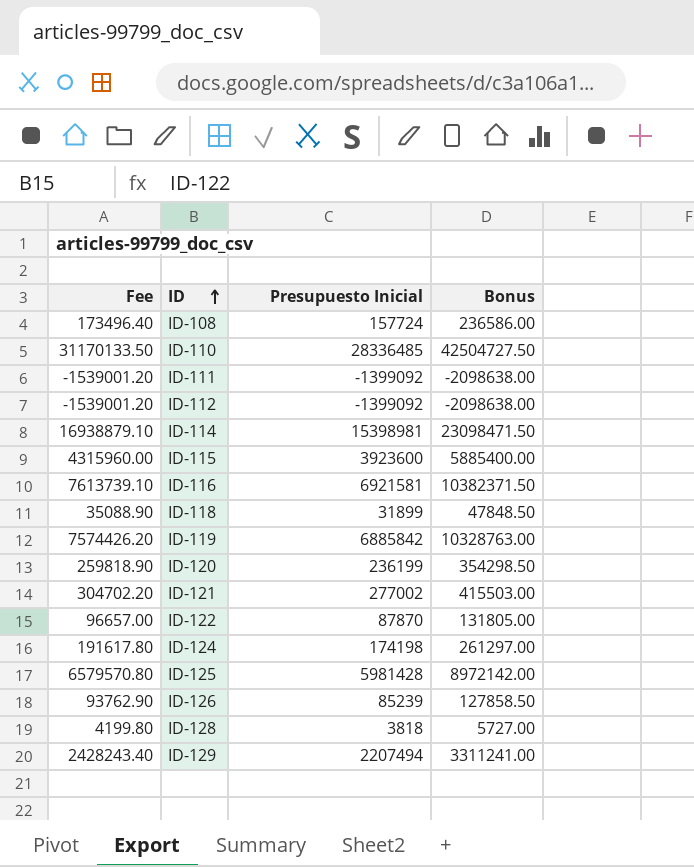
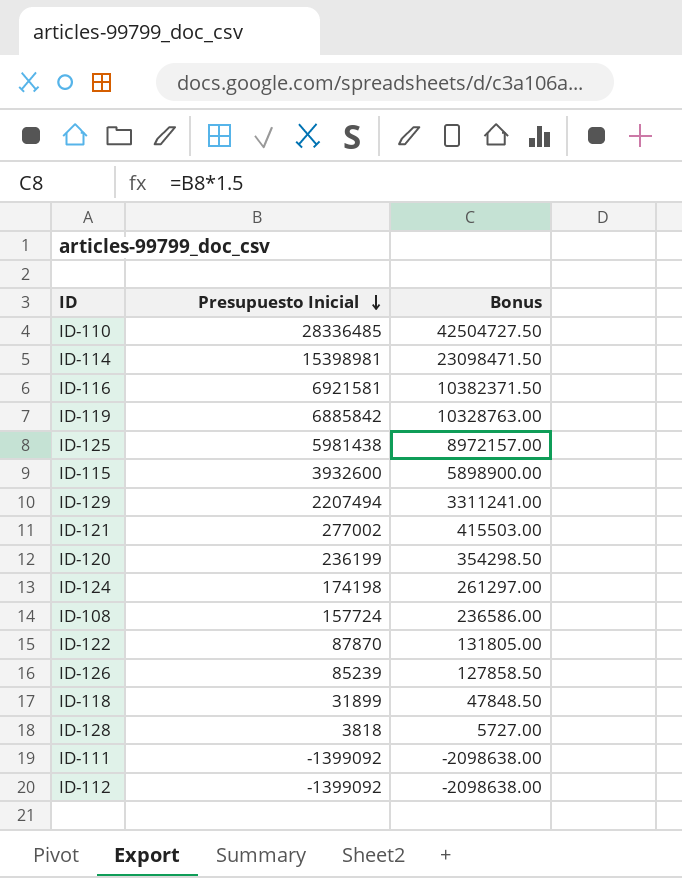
row order: ID ascending -> Presupuesto Inicial descending
column Fee | formula: [Presupuesto Inicial] * 1.1 -> none
ID-125 | Presupuesto Inicial: 5981428 -> 5981438
ID-125 | Bonus: 8972142.00 -> 8972157.00
ID-115 | Presupuesto Inicial: 3923600 -> 3932600
ID-115 | Bonus: 5885400.00 -> 5898900.00

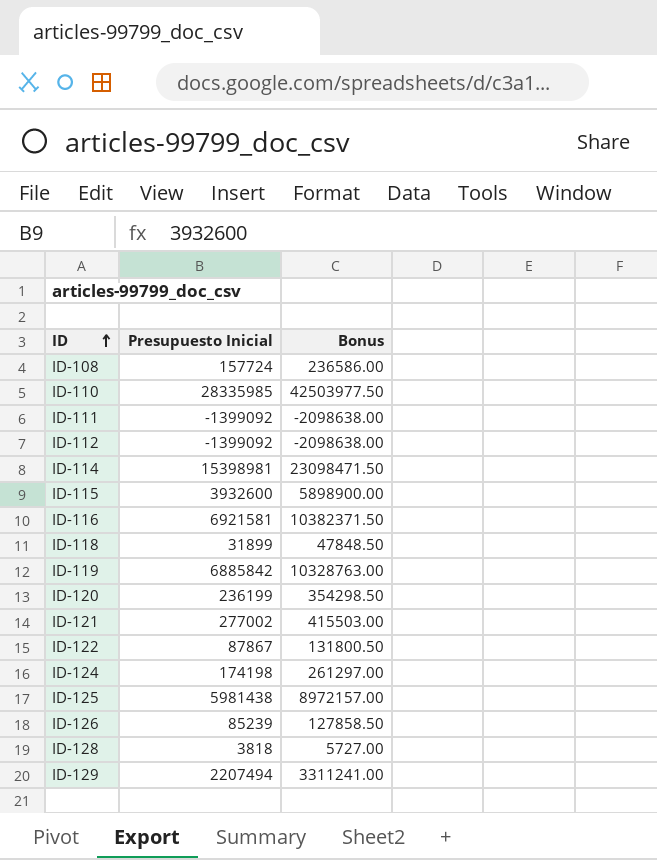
row order: Presupuesto Inicial descending -> ID ascending
ID-110 | Presupuesto Inicial: 28336485 -> 28335985
ID-110 | Bonus: 42504727.50 -> 42503977.50
ID-122 | Presupuesto Inicial: 87870 -> 87867
ID-122 | Bonus: 131805.00 -> 131800.50

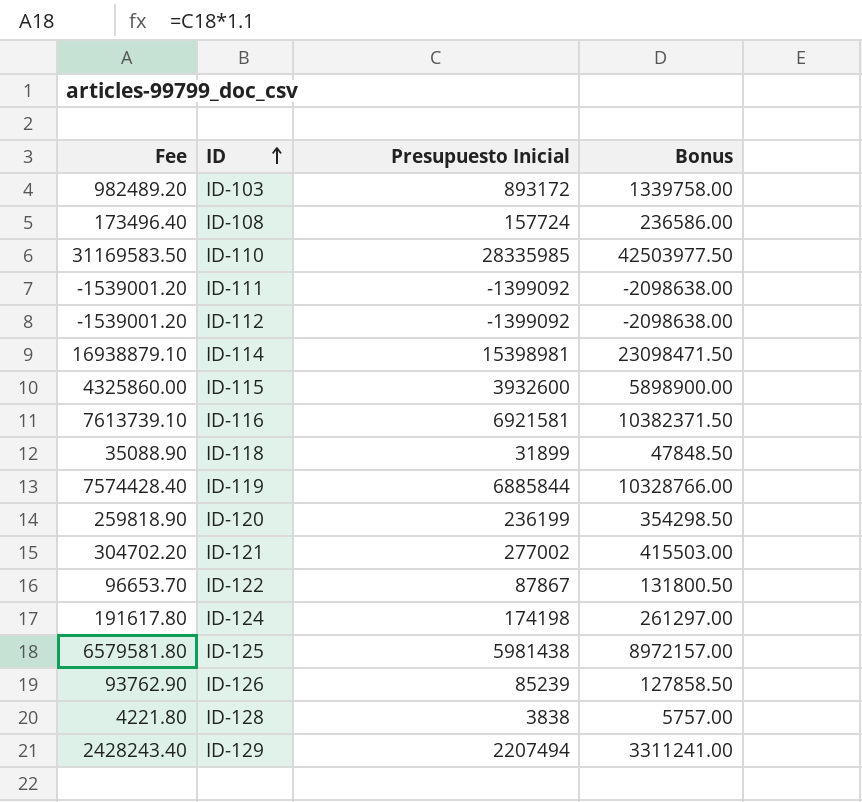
column Fee | formula: none -> [Presupuesto Inicial] * 1.1
row ID-103: none -> 982489.20 | 893172 | 1339758.00
ID-119 | Presupuesto Inicial: 6885842 -> 6885844
ID-119 | Bonus: 10328763.00 -> 10328766.00
ID-128 | Presupuesto Inicial: 3818 -> 3838
ID-128 | Bonus: 5727.00 -> 5757.00

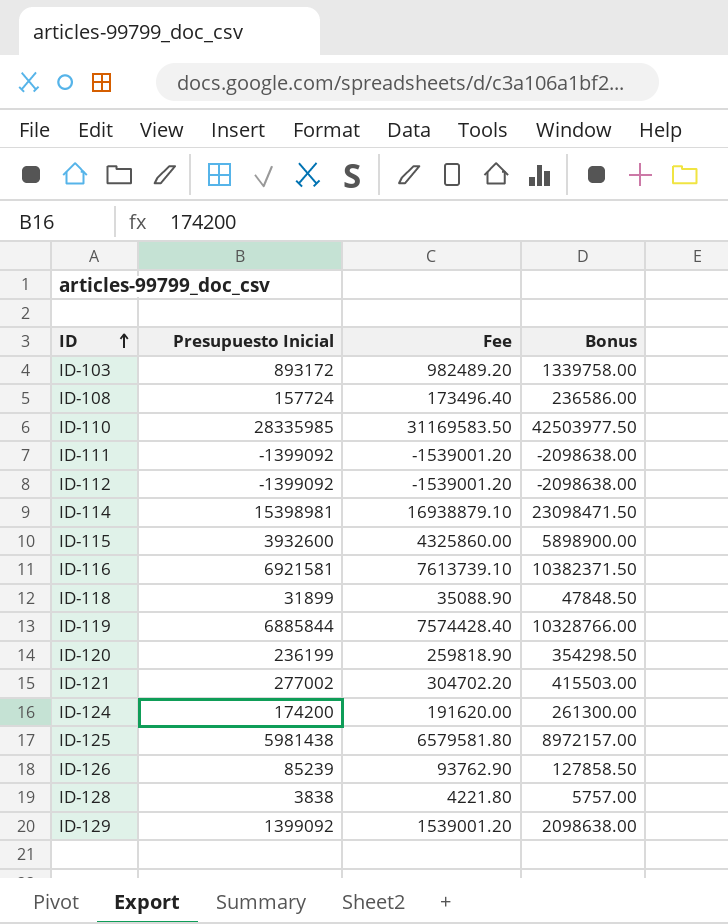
column Fee | position: 1 -> 3
row ID-122: 96653.70 | 87867 | 131800.50 -> none
ID-124 | Presupuesto Inicial: 174198 -> 174200
ID-124 | Fee: 191617.80 -> 191620.00
ID-124 | Bonus: 261297.00 -> 261300.00
ID-129 | Presupuesto Inicial: 2207494 -> 1399092
ID-129 | Fee: 2428243.40 -> 1539001.20
ID-129 | Bonus: 3311241.00 -> 2098638.00

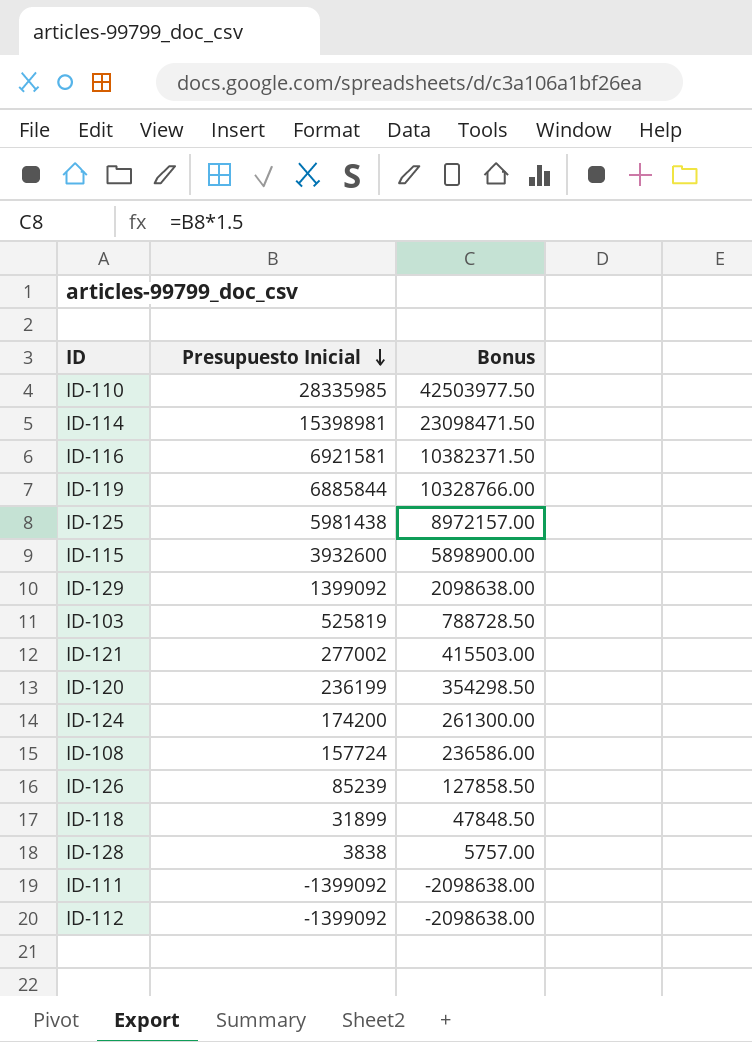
row order: ID ascending -> Presupuesto Inicial descending
column Fee | formula: [Presupuesto Inicial] * 1.1 -> none
ID-103 | Presupuesto Inicial: 893172 -> 525819
ID-103 | Bonus: 1339758.00 -> 788728.50

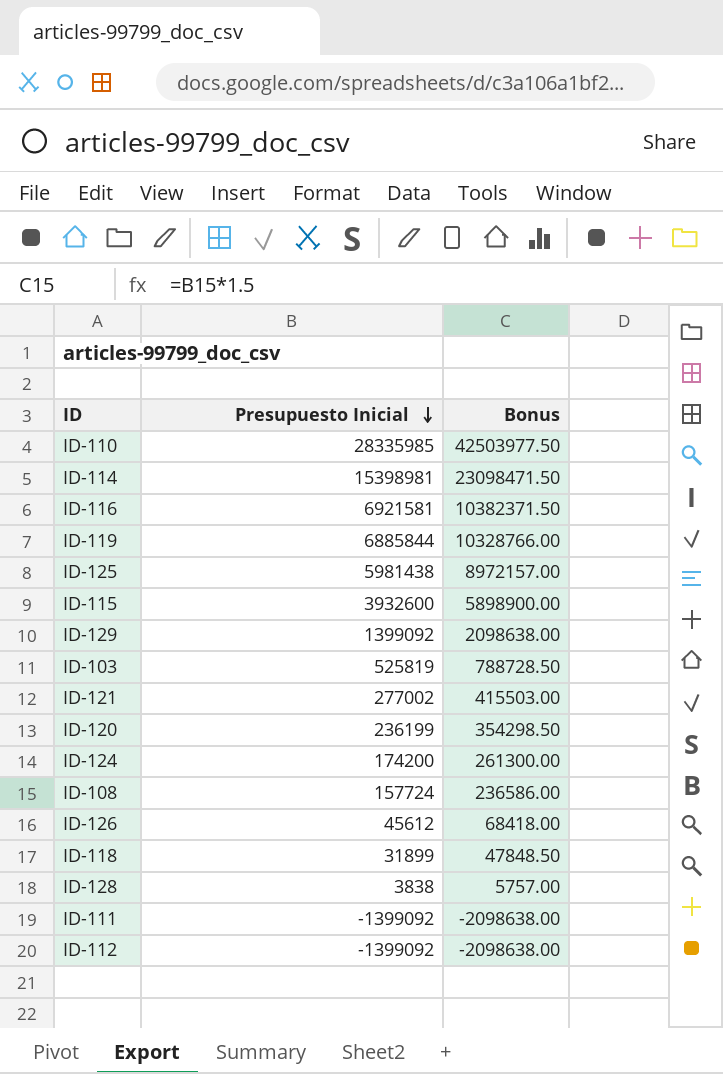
ID-126 | Presupuesto Inicial: 85239 -> 45612
ID-126 | Bonus: 127858.50 -> 68418.00

